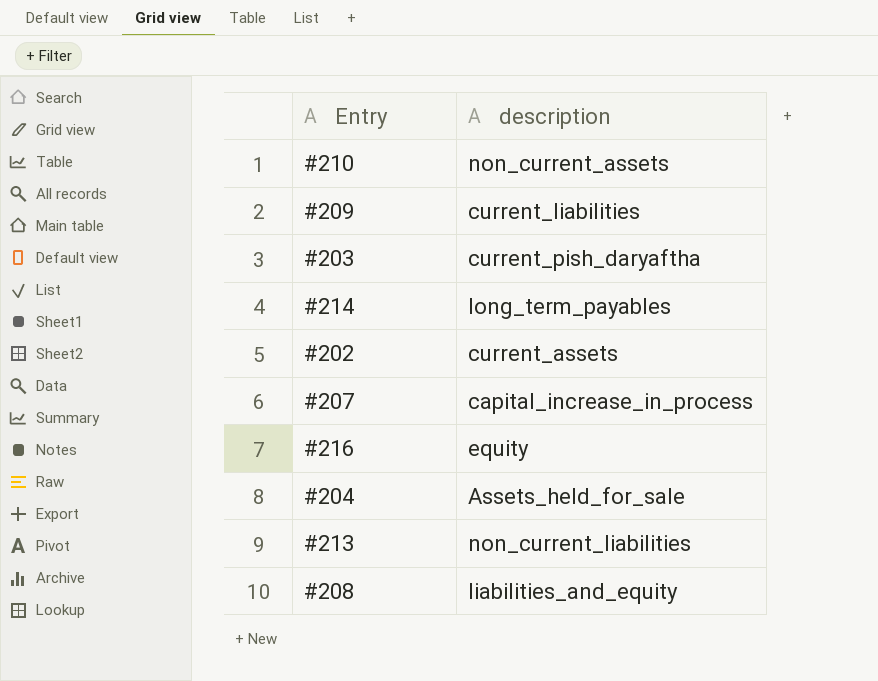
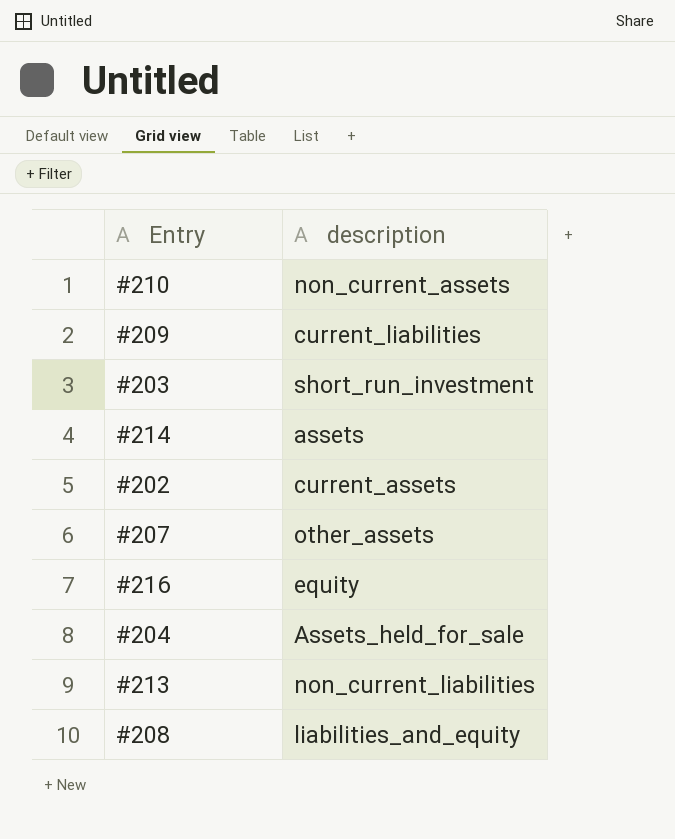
#203 | description: current_pish_daryaftha -> short_run_investment
#214 | description: long_term_payables -> assets
#207 | description: capital_increase_in_process -> other_assets

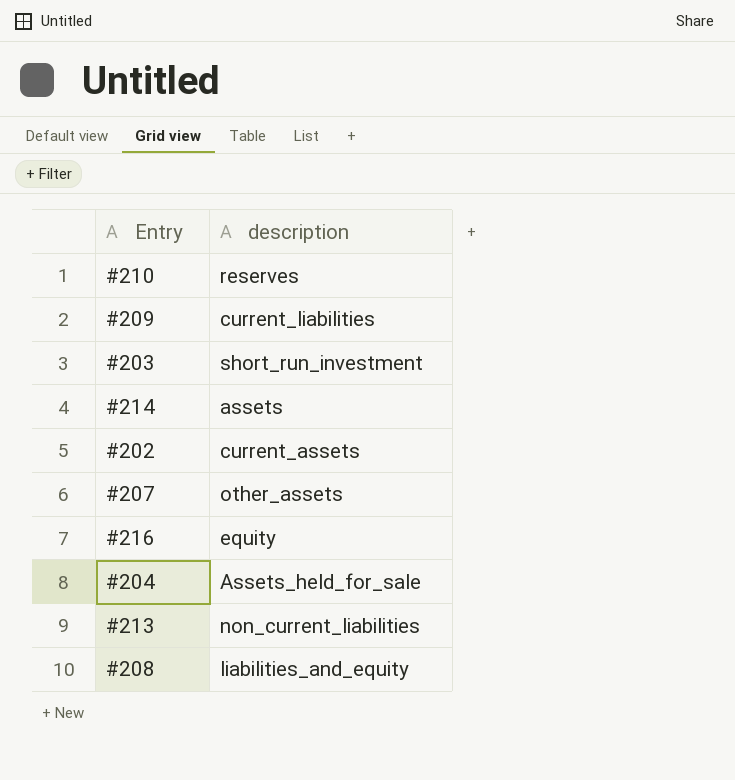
#210 | description: non_current_assets -> reserves

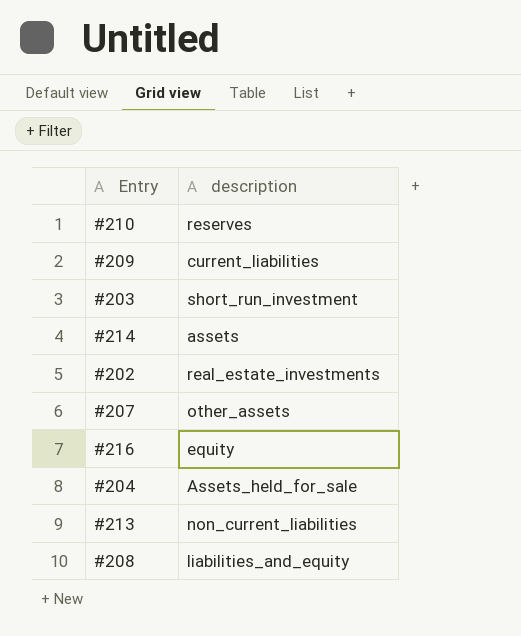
#202 | description: current_assets -> real_estate_investments

